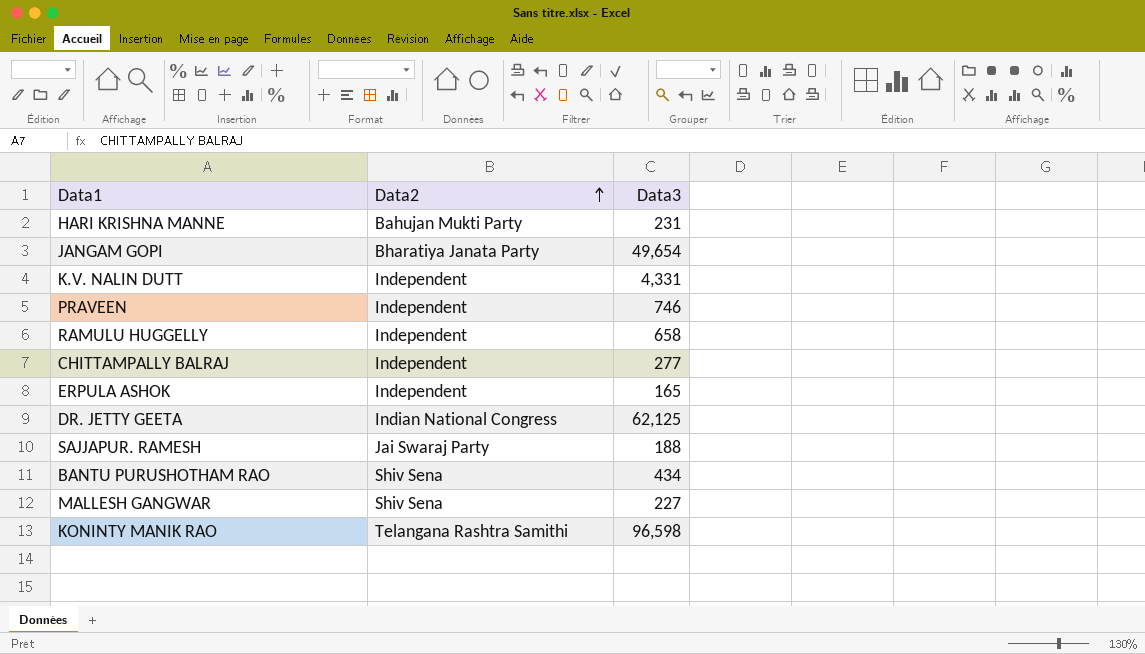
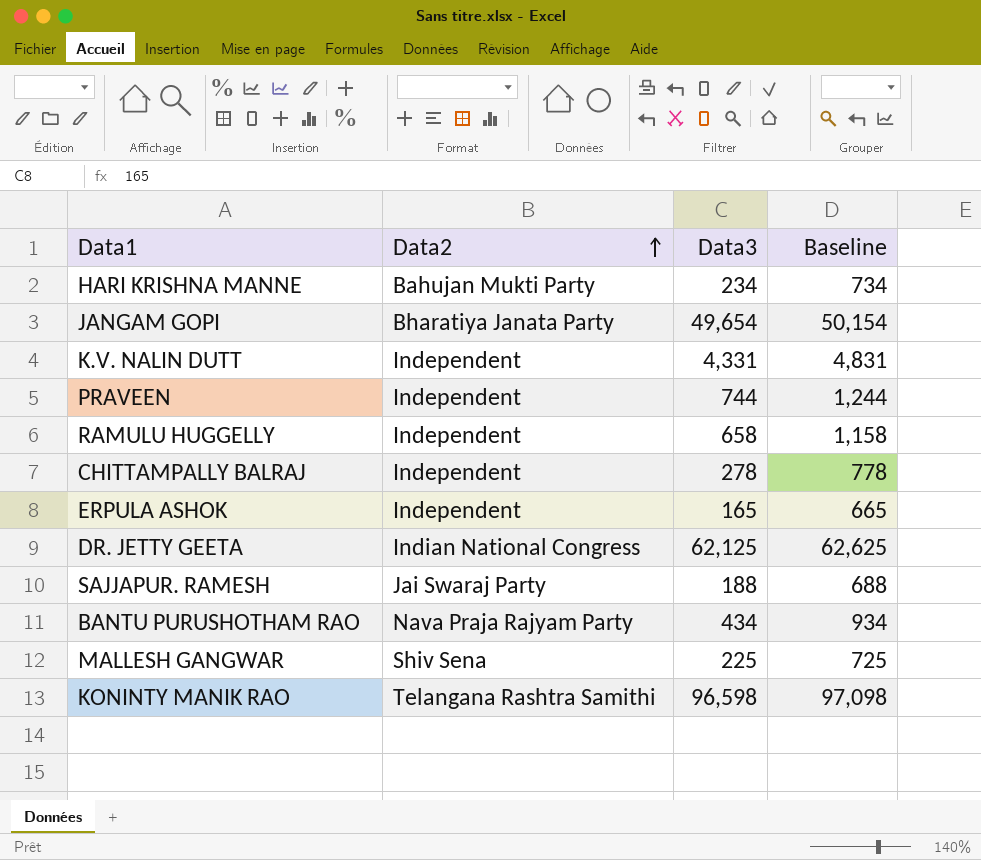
column Baseline | formula: none -> [Data3] + 500
HARI KRISHNA MANNE | Data3: 231 -> 234
PRAVEEN | Data3: 746 -> 744
CHITTAMPALLY BALRAJ | Data3: 277 -> 278
BANTU PURUSHOTHAM RAO | Data2: Shiv Sena -> Nava Praja Rajyam Party
MALLESH GANGWAR | Data3: 227 -> 225

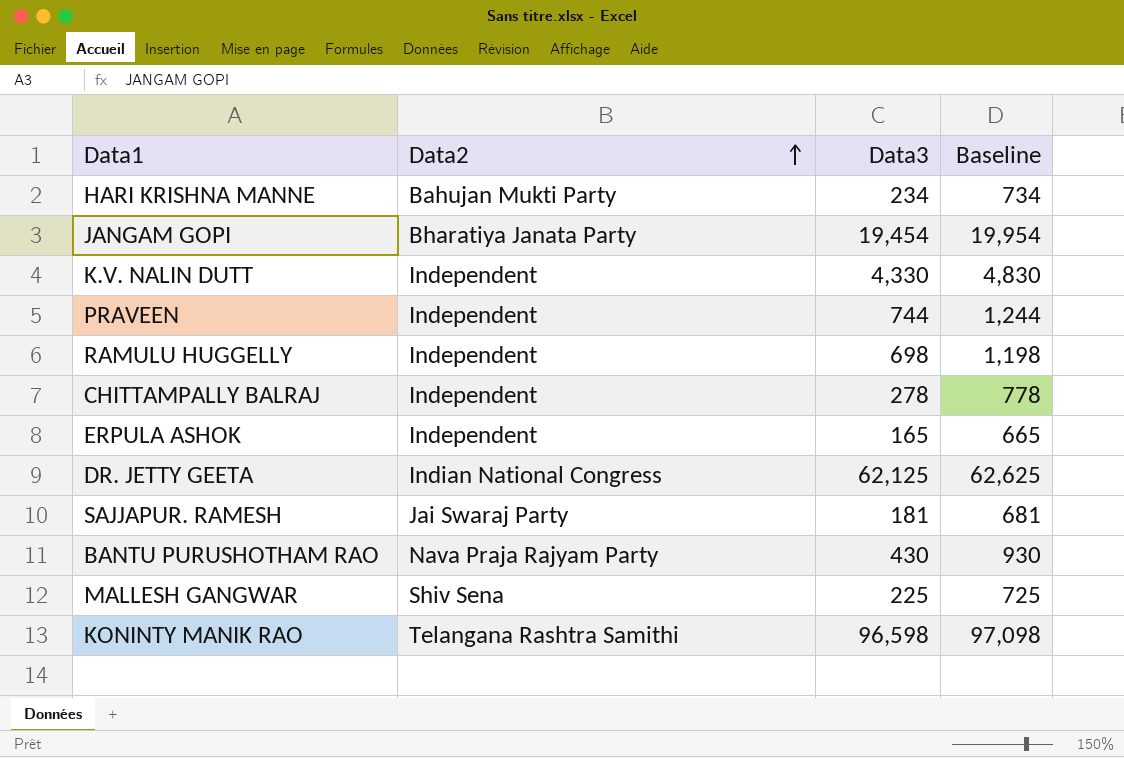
JANGAM GOPI | Data3: 49,654 -> 19,454
JANGAM GOPI | Baseline: 50,154 -> 19,954
K.V. NALIN DUTT | Data3: 4,331 -> 4,330
K.V. NALIN DUTT | Baseline: 4,831 -> 4,830
RAMULU HUGGELLY | Data3: 658 -> 698
RAMULU HUGGELLY | Baseline: 1,158 -> 1,198
SAJJAPUR. RAMESH | Data3: 188 -> 181
SAJJAPUR. RAMESH | Baseline: 688 -> 681
BANTU PURUSHOTHAM RAO | Data3: 434 -> 430
BANTU PURUSHOTHAM RAO | Baseline: 934 -> 930

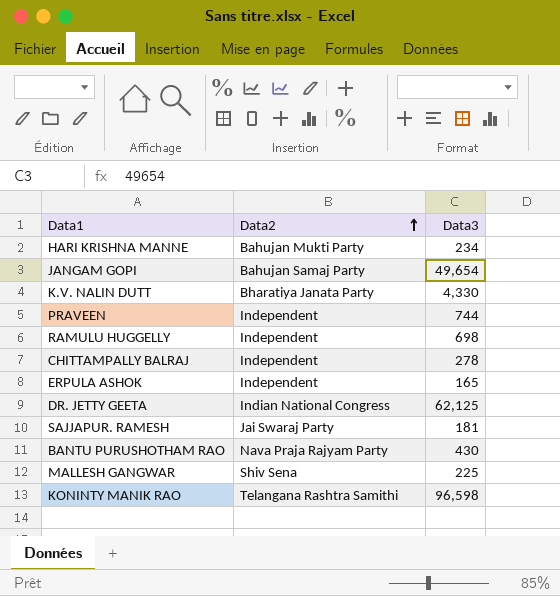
column Baseline | formula: [Data3] + 500 -> none
JANGAM GOPI | Data2: Bharatiya Janata Party -> Bahujan Samaj Party
JANGAM GOPI | Data3: 19,454 -> 49,654
K.V. NALIN DUTT | Data2: Independent -> Bharatiya Janata Party

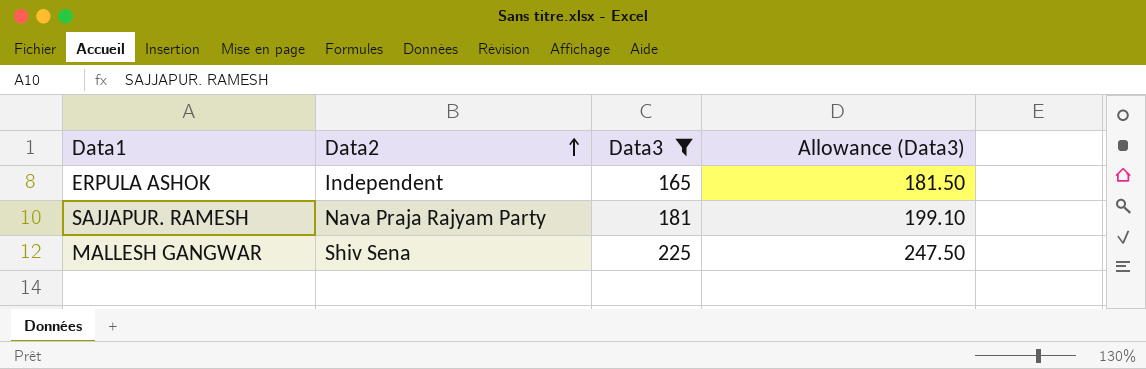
filter: none -> Data3 <= 225
column Allowance (Data3) | formula: none -> [Data3] * 1.1
SAJJAPUR. RAMESH | Data2: Jai Swaraj Party -> Nava Praja Rajyam Party

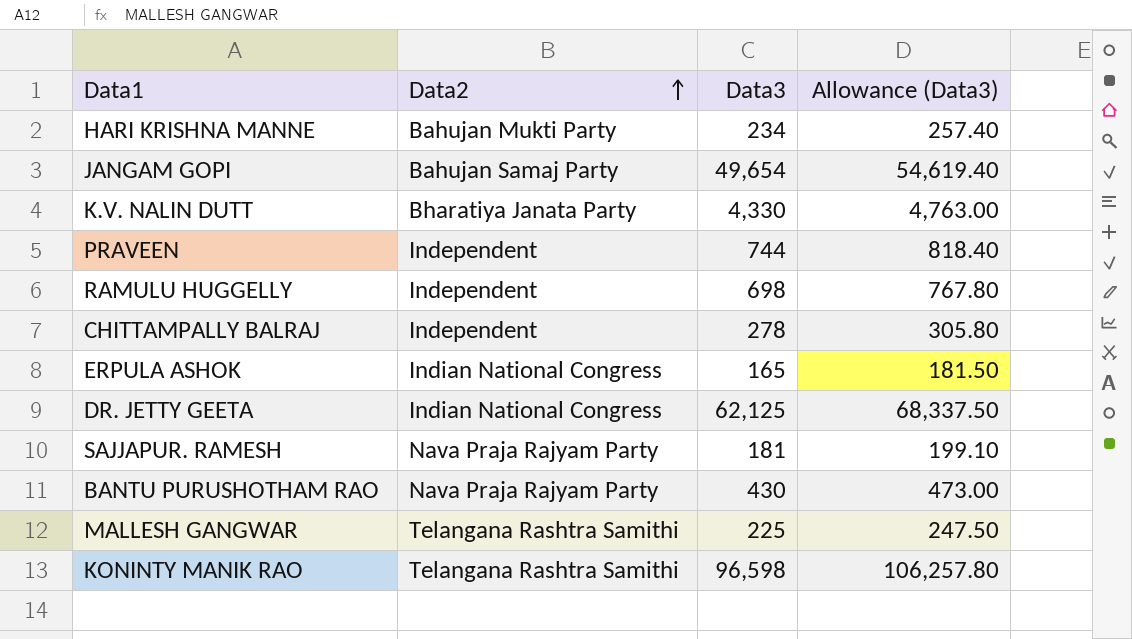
filter: Data3 <= 225 -> none
ERPULA ASHOK | Data2: Independent -> Indian National Congress
MALLESH GANGWAR | Data2: Shiv Sena -> Telangana Rashtra Samithi

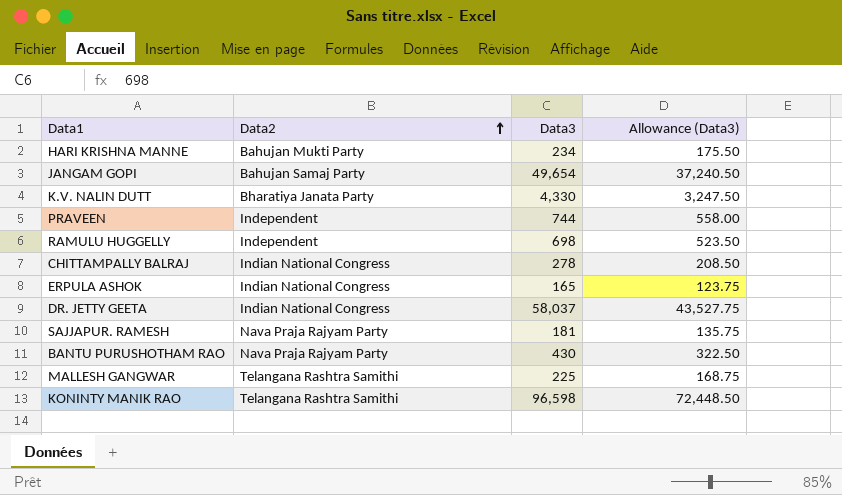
column Allowance (Data3) | formula: [Data3] * 1.1 -> [Data3] * 0.75
CHITTAMPALLY BALRAJ | Data2: Independent -> Indian National Congress
DR. JETTY GEETA | Data3: 62,125 -> 58,037

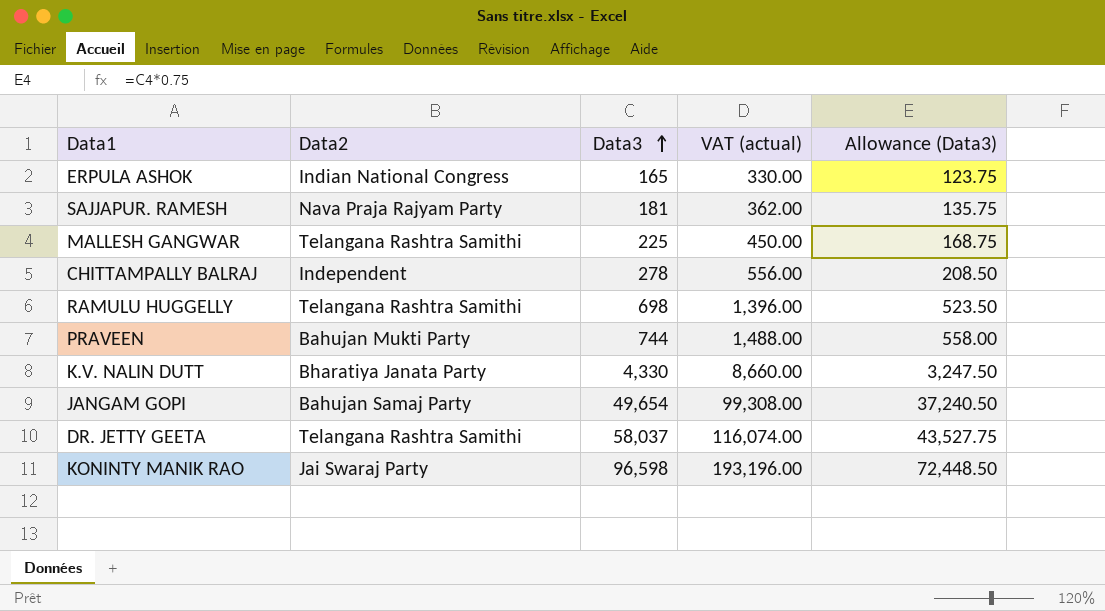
row order: Data2 ascending -> Data3 ascending
column VAT (actual) | formula: none -> [Data3] * 2
row HARI KRISHNA MANNE: Bahujan Mukti Party | 234 | 175.50 -> none
row BANTU PURUSHOTHAM RAO: Nava Praja Rajyam Party | 430 | 322.50 -> none
CHITTAMPALLY BALRAJ | Data2: Indian National Congress -> Independent
RAMULU HUGGELLY | Data2: Independent -> Telangana Rashtra Samithi
PRAVEEN | Data2: Independent -> Bahujan Mukti Party
DR. JETTY GEETA | Data2: Indian National Congress -> Telangana Rashtra Samithi
KONINTY MANIK RAO | Data2: Telangana Rashtra Samithi -> Jai Swaraj Party

